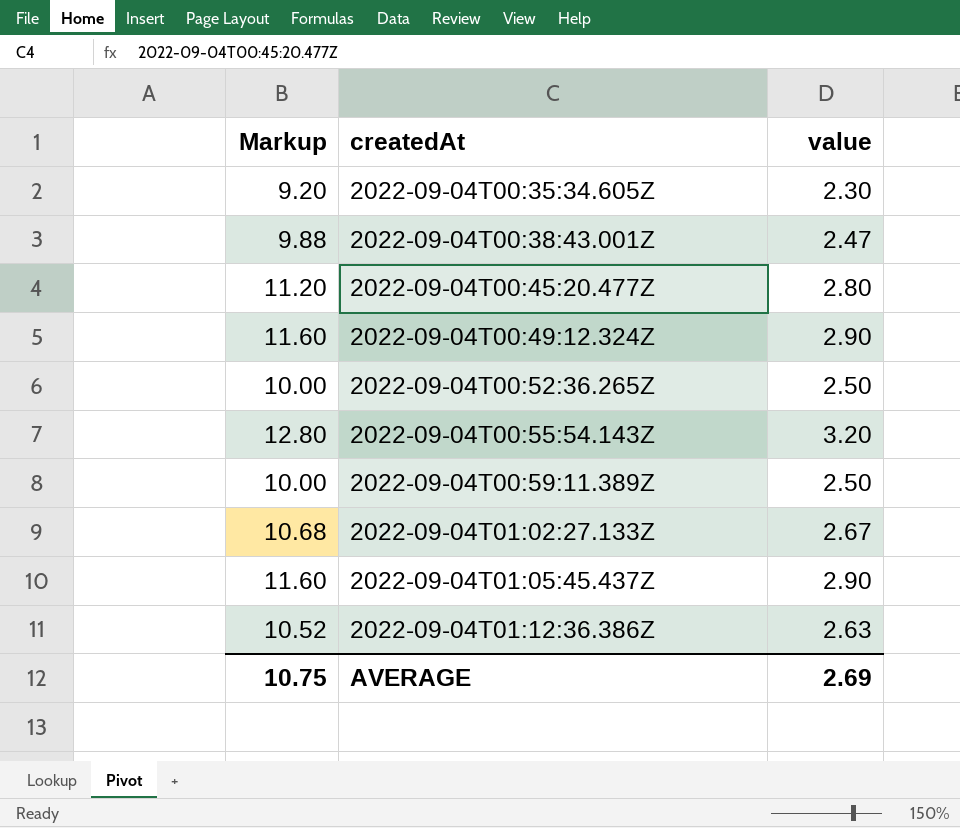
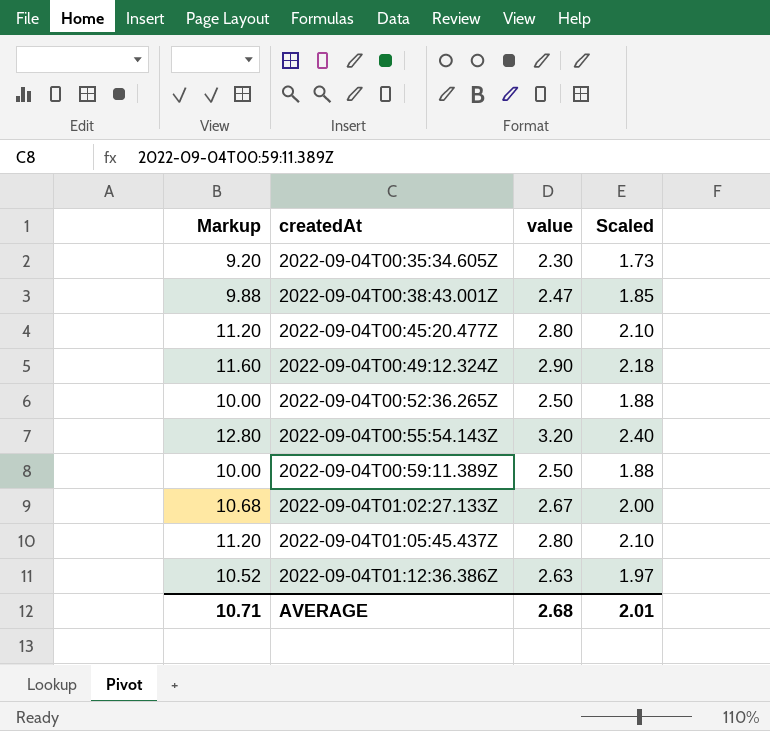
column Scaled | formula: none -> [value] * 0.75
2022-09-04T01:05:45.437Z | Markup: 11.60 -> 11.20
2022-09-04T01:05:45.437Z | value: 2.90 -> 2.80
AVERAGE | Markup: 10.75 -> 10.71
AVERAGE | value: 2.69 -> 2.68

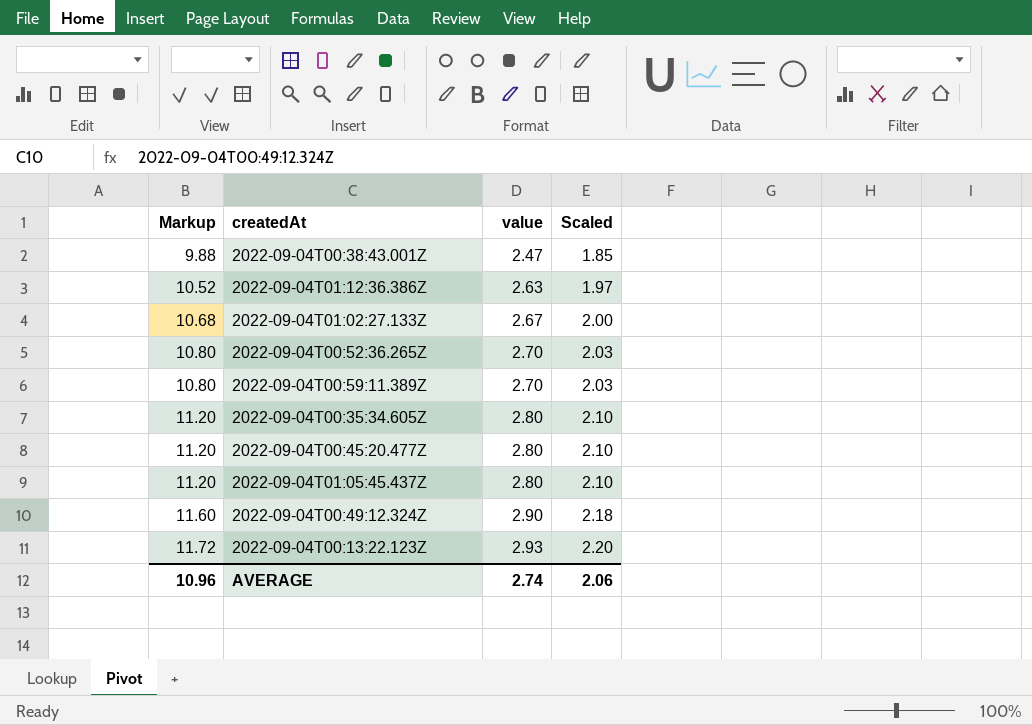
row order: createdAt ascending -> Markup ascending
row 2022-09-04T00:55:54.143Z: 12.80 | 3.20 | 2.40 -> none
2022-09-04T00:52:36.265Z | Markup: 10.00 -> 10.80
2022-09-04T00:52:36.265Z | value: 2.50 -> 2.70
2022-09-04T00:52:36.265Z | Scaled: 1.88 -> 2.03
2022-09-04T00:59:11.389Z | Markup: 10.00 -> 10.80
2022-09-04T00:59:11.389Z | value: 2.50 -> 2.70
2022-09-04T00:59:11.389Z | Scaled: 1.88 -> 2.03
2022-09-04T00:35:34.605Z | Markup: 9.20 -> 11.20
2022-09-04T00:35:34.605Z | value: 2.30 -> 2.80
2022-09-04T00:35:34.605Z | Scaled: 1.73 -> 2.10
row 2022-09-04T00:13:22.123Z: none -> 11.72 | 2.93 | 2.20
AVERAGE | Markup: 10.71 -> 10.96
AVERAGE | value: 2.68 -> 2.74
AVERAGE | Scaled: 2.01 -> 2.06

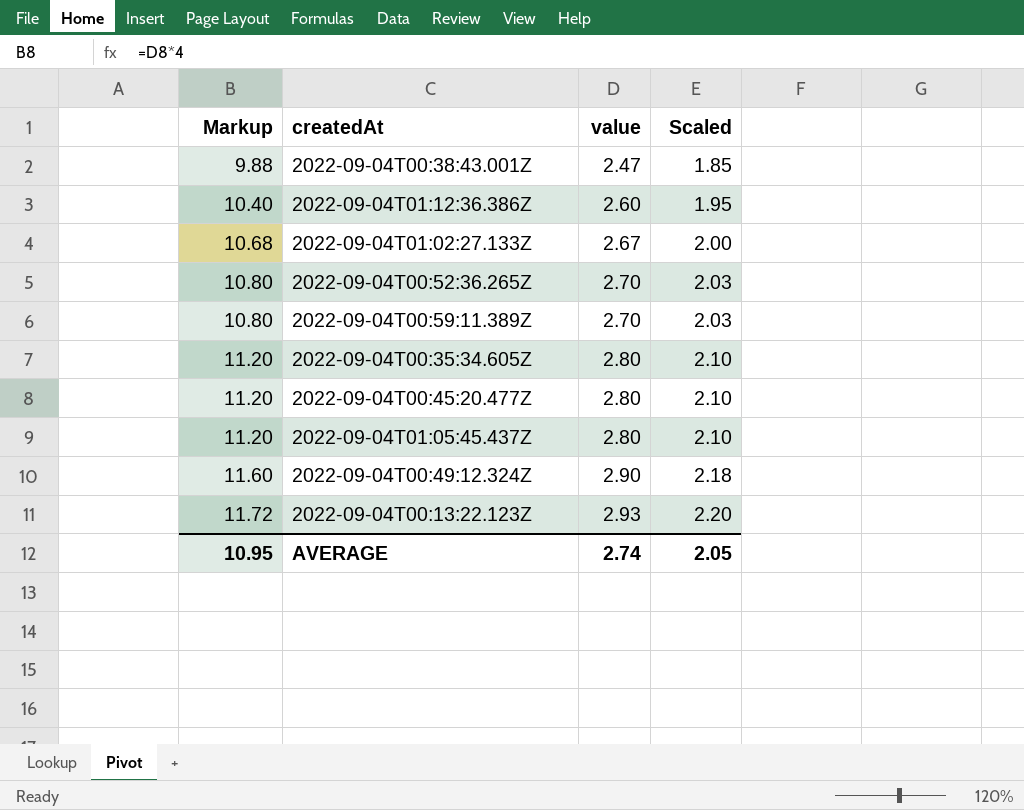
2022-09-04T01:12:36.386Z | Markup: 10.52 -> 10.40
2022-09-04T01:12:36.386Z | value: 2.63 -> 2.60
2022-09-04T01:12:36.386Z | Scaled: 1.97 -> 1.95
AVERAGE | Markup: 10.96 -> 10.95
AVERAGE | Scaled: 2.06 -> 2.05

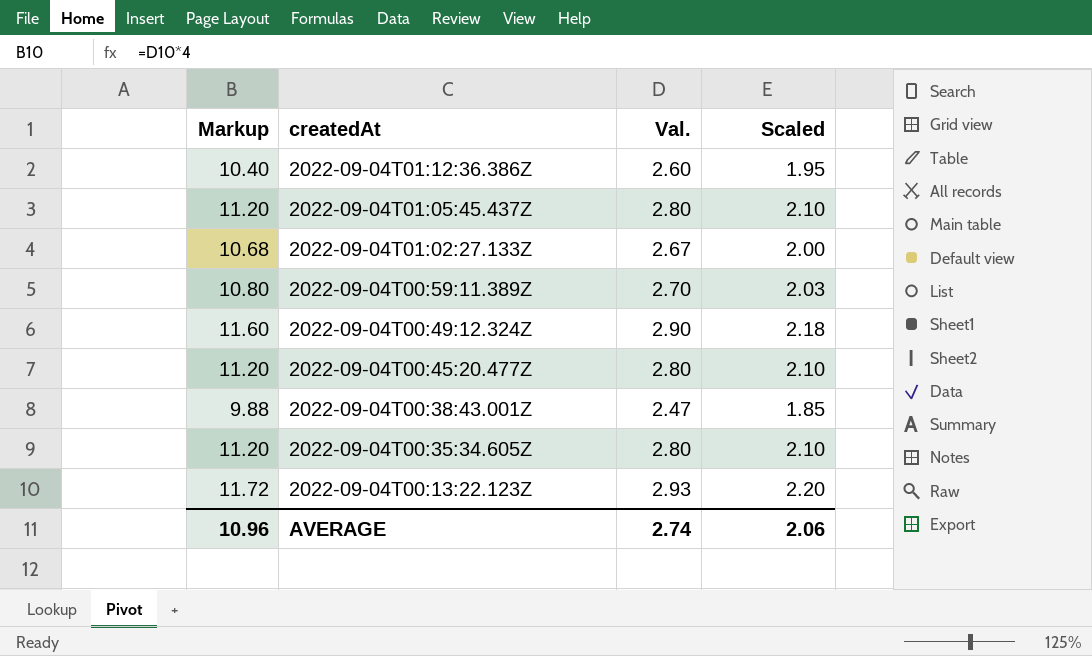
row order: Markup ascending -> createdAt descending
column name: value -> Val.
row 2022-09-04T00:52:36.265Z: 10.80 | 2.70 | 2.03 -> none
AVERAGE | Markup: 10.95 -> 10.96
AVERAGE | Scaled: 2.05 -> 2.06

